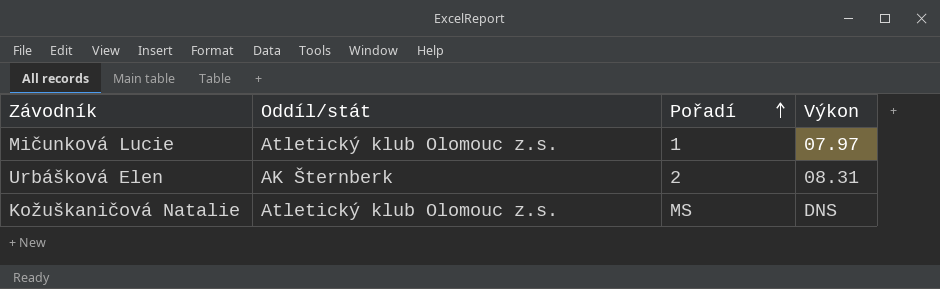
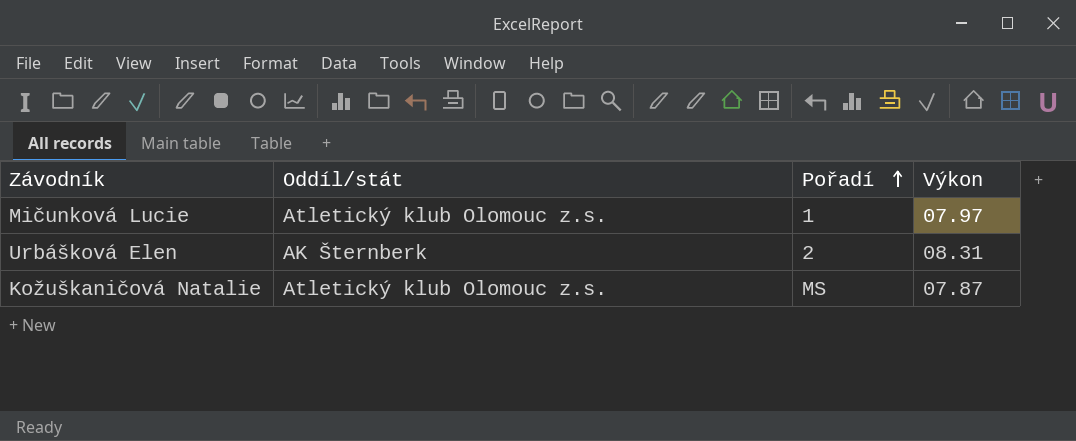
Kožuškaničová Natalie | Výkon: DNS -> 07.87

